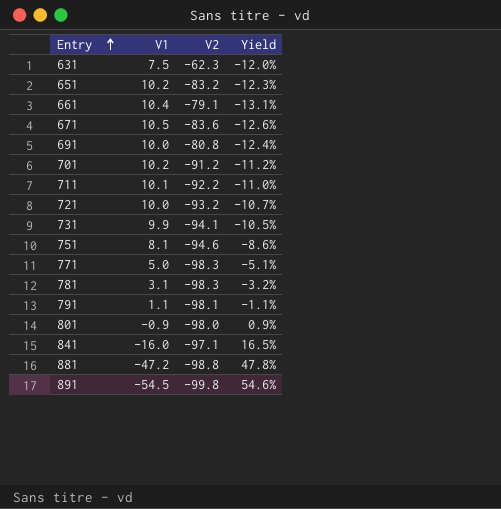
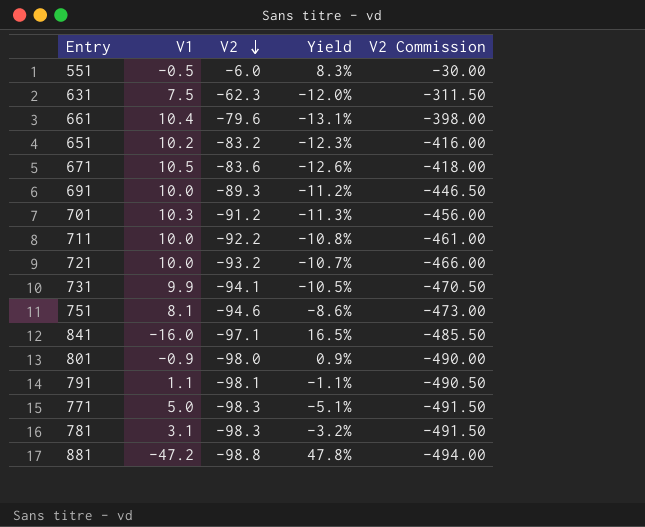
row order: Entry ascending -> V2 descending
column V2 Commission | formula: none -> [V2] * 5
row 891: -54.5 | -99.8 | 54.6% -> none
row 551: none -> -0.5 | -6.0 | 8.3% | -30.00
661 | V2: -79.1 -> -79.6
691 | V2: -80.8 -> -89.3
691 | Yield: -12.4% -> -11.2%
701 | V1: 10.2 -> 10.3
701 | Yield: -11.2% -> -11.3%
711 | V1: 10.1 -> 10.0
711 | Yield: -11.0% -> -10.8%

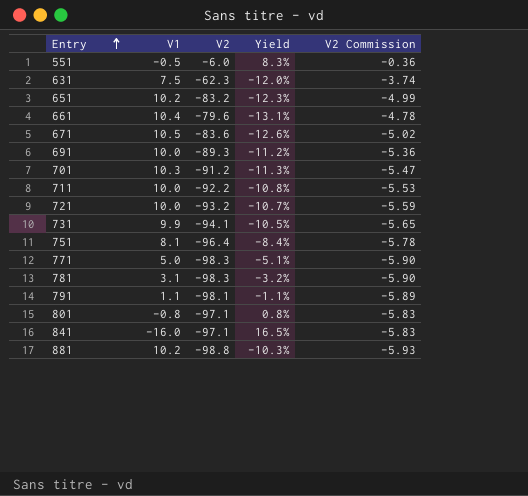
row order: V2 descending -> Entry ascending
column V2 Commission | formula: [V2] * 5 -> [V2] * 0.06
751 | V2: -94.6 -> -96.4
751 | Yield: -8.6% -> -8.4%
801 | V1: -0.9 -> -0.8
801 | V2: -98.0 -> -97.1
801 | Yield: 0.9% -> 0.8%
881 | V1: -47.2 -> 10.2
881 | Yield: 47.8% -> -10.3%

